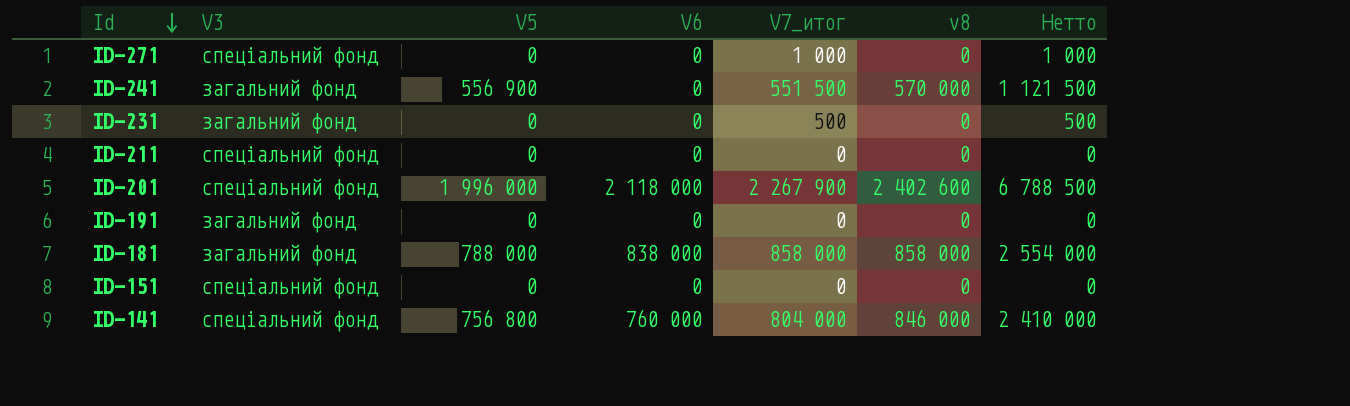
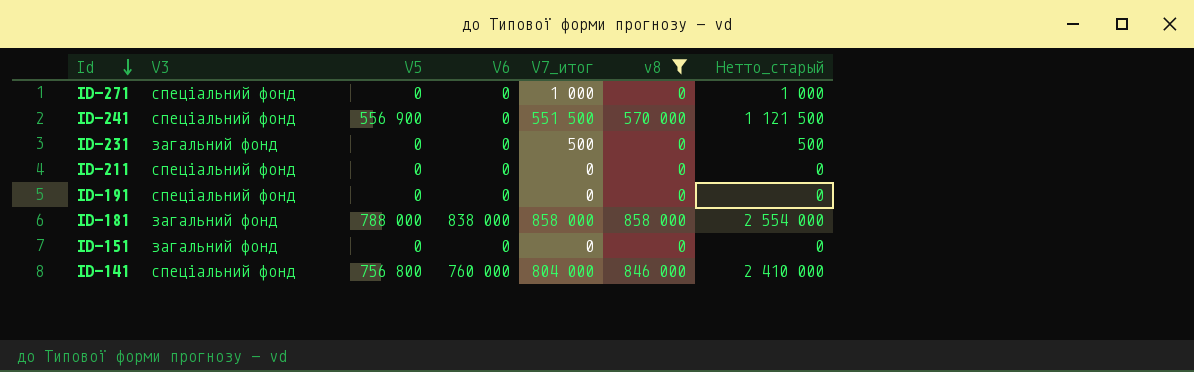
filter: none -> v8 != 2 402 600
column name: Нетто -> Нетто_старый
ID-241 | V3: загальний фонд -> спеціальний фонд
ID-191 | V3: загальний фонд -> спеціальний фонд
ID-151 | V3: спеціальний фонд -> загальний фонд

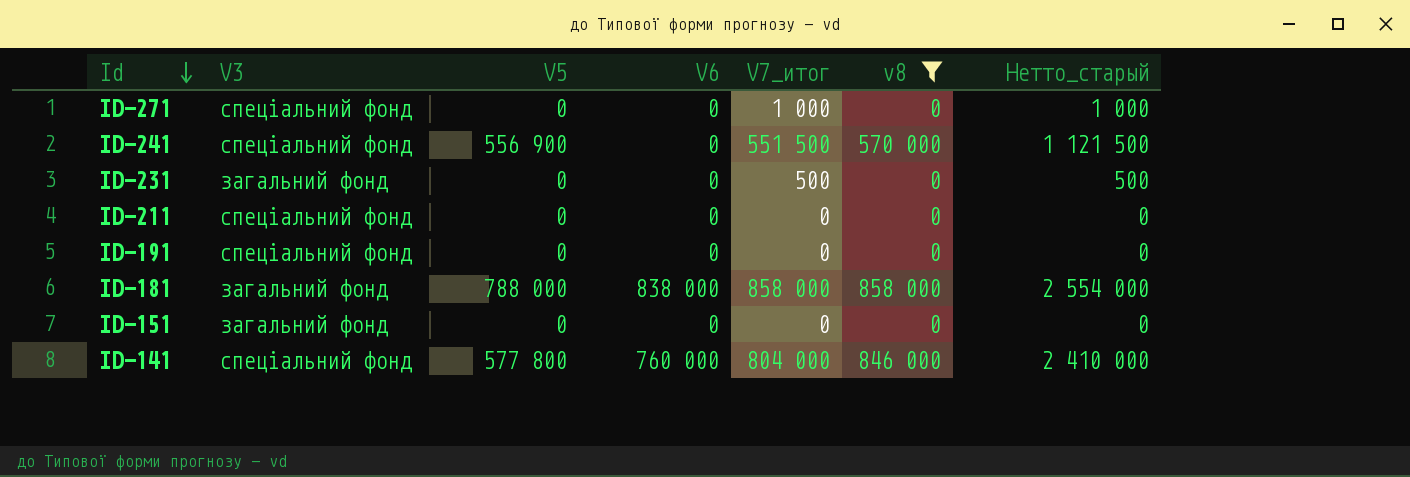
ID-141 | V5: 756 800 -> 577 800

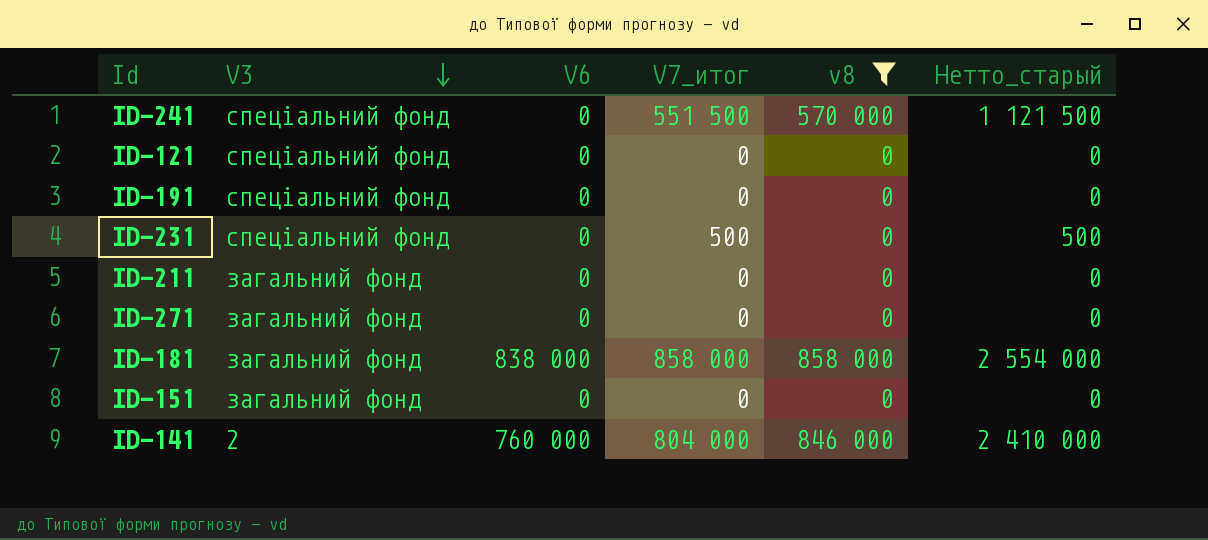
row order: Id descending -> V3 descending
column V5 | position: 3 -> none
row ID-121: none -> спеціальний фонд | 0 | 0 | 0 | 0
ID-231 | V3: загальний фонд -> спеціальний фонд
ID-211 | V3: спеціальний фонд -> загальний фонд
ID-271 | V3: спеціальний фонд -> загальний фонд
ID-271 | V7_итог: 1 000 -> 0
ID-271 | Нетто_старый: 1 000 -> 0
ID-141 | V3: спеціальний фонд -> 2

